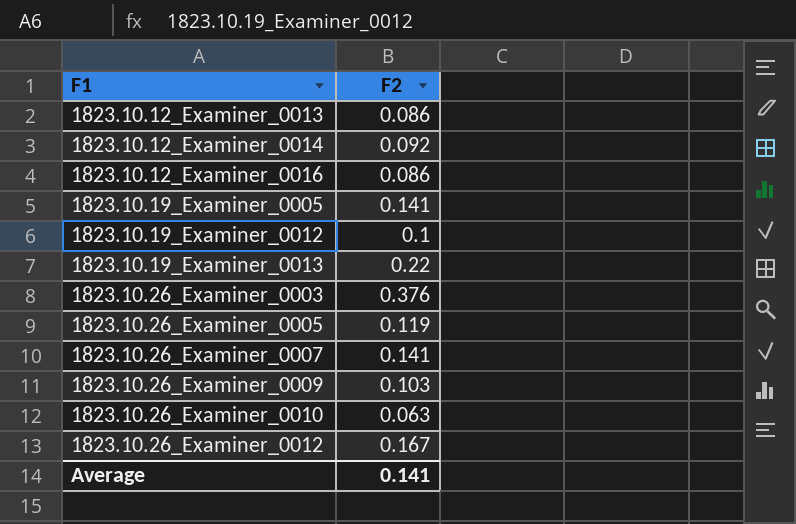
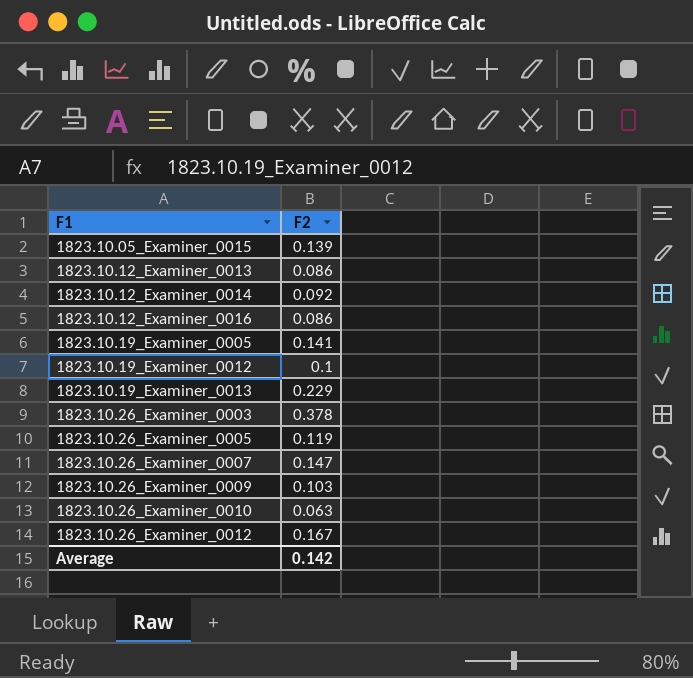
row 1823.10.05_Examiner_0015: none -> 0.139
1823.10.19_Examiner_0013 | F2: 0.22 -> 0.229
1823.10.26_Examiner_0003 | F2: 0.376 -> 0.378
1823.10.26_Examiner_0007 | F2: 0.141 -> 0.147
Average | F2: 0.141 -> 0.142

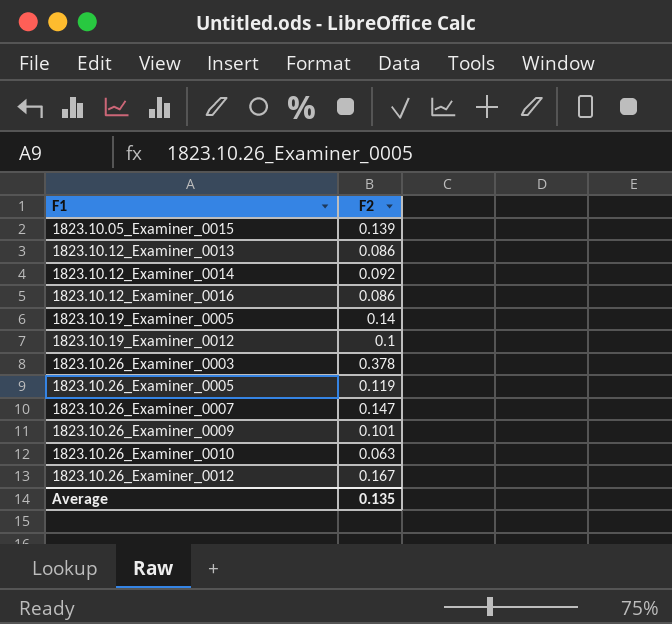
row 1823.10.19_Examiner_0013: 0.229 -> none
1823.10.19_Examiner_0005 | F2: 0.141 -> 0.14
1823.10.26_Examiner_0009 | F2: 0.103 -> 0.101
Average | F2: 0.142 -> 0.135

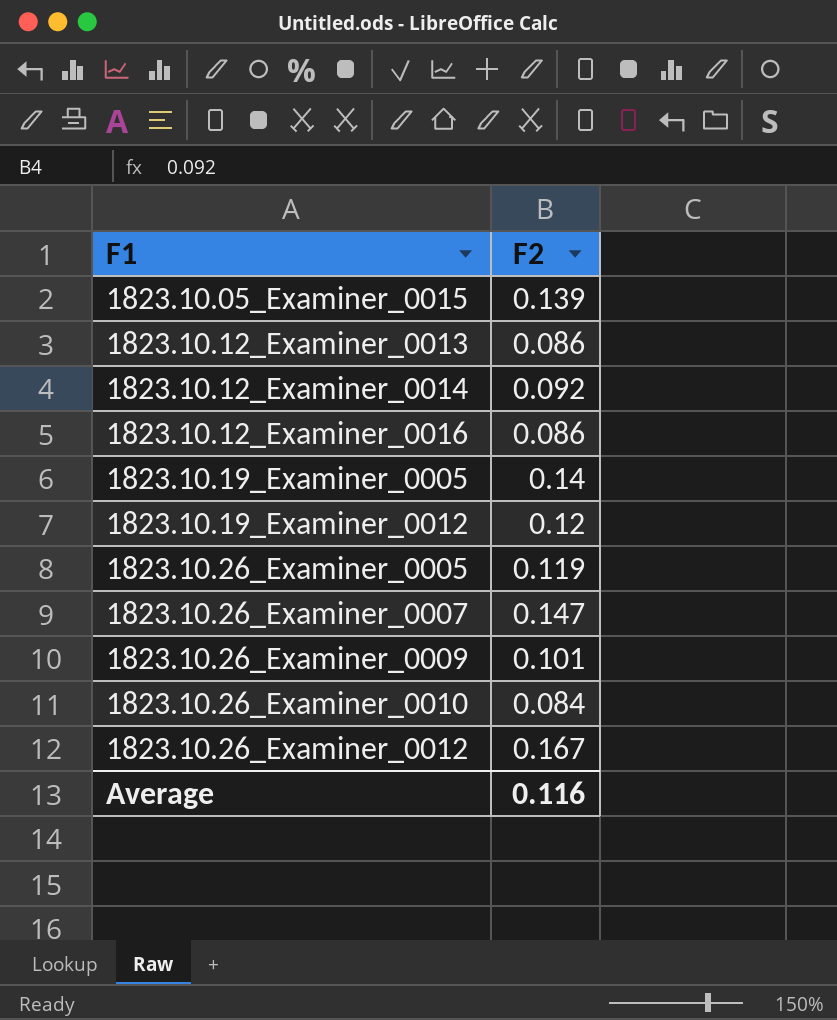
row 1823.10.26_Examiner_0003: 0.378 -> none
1823.10.19_Examiner_0012 | F2: 0.1 -> 0.12
1823.10.26_Examiner_0010 | F2: 0.063 -> 0.084
Average | F2: 0.135 -> 0.116

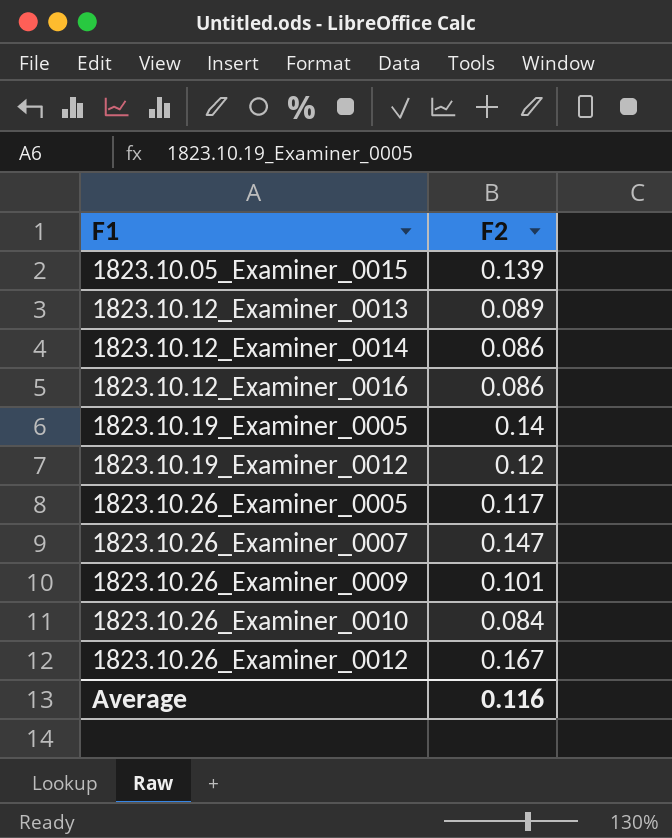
1823.10.12_Examiner_0013 | F2: 0.086 -> 0.089
1823.10.12_Examiner_0014 | F2: 0.092 -> 0.086
1823.10.26_Examiner_0005 | F2: 0.119 -> 0.117

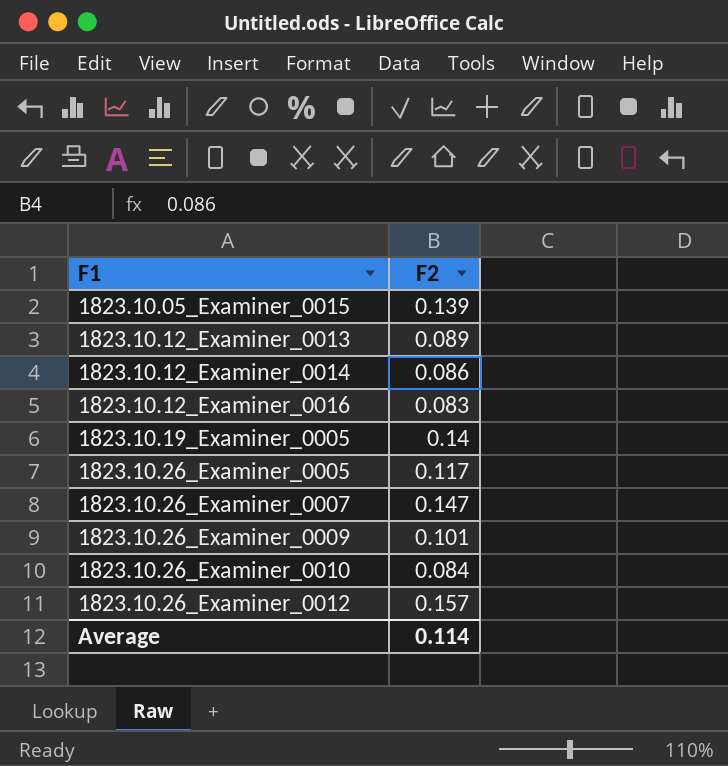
row 1823.10.19_Examiner_0012: 0.12 -> none
1823.10.12_Examiner_0016 | F2: 0.086 -> 0.083
1823.10.26_Examiner_0012 | F2: 0.167 -> 0.157
Average | F2: 0.116 -> 0.114

